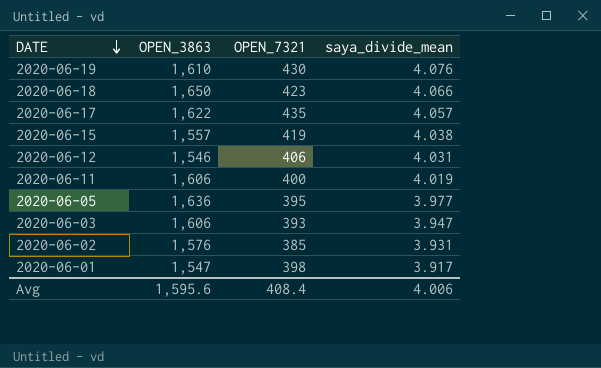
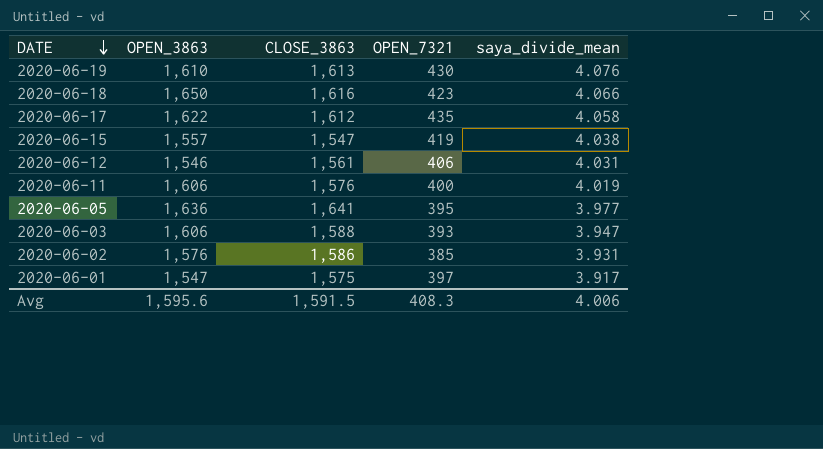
column CLOSE_3863 | position: none -> 3
2020-06-17 | saya_divide_mean: 4.057 -> 4.058
2020-06-01 | OPEN_7321: 398 -> 397
Avg | OPEN_7321: 408.4 -> 408.3

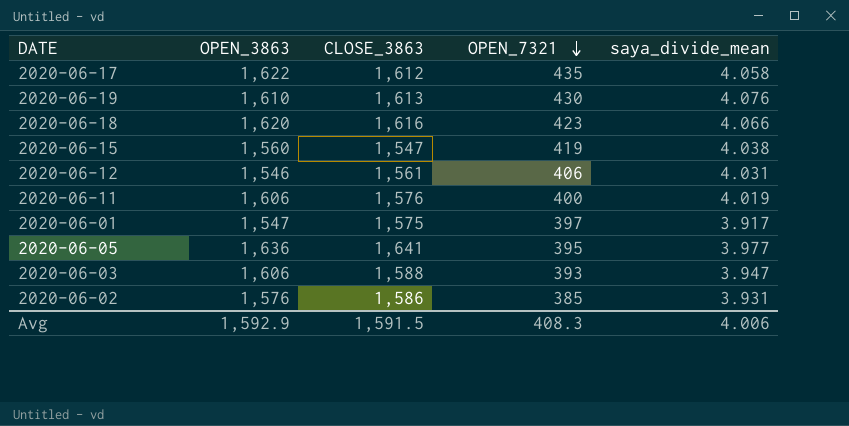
row order: DATE descending -> OPEN_7321 descending
2020-06-18 | OPEN_3863: 1,650 -> 1,620
2020-06-15 | OPEN_3863: 1,557 -> 1,560
Avg | OPEN_3863: 1,595.6 -> 1,592.9

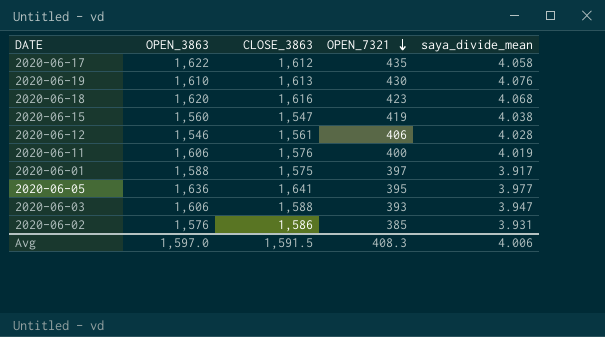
2020-06-18 | saya_divide_mean: 4.066 -> 4.068
2020-06-12 | saya_divide_mean: 4.031 -> 4.028
2020-06-01 | OPEN_3863: 1,547 -> 1,588
Avg | OPEN_3863: 1,592.9 -> 1,597.0

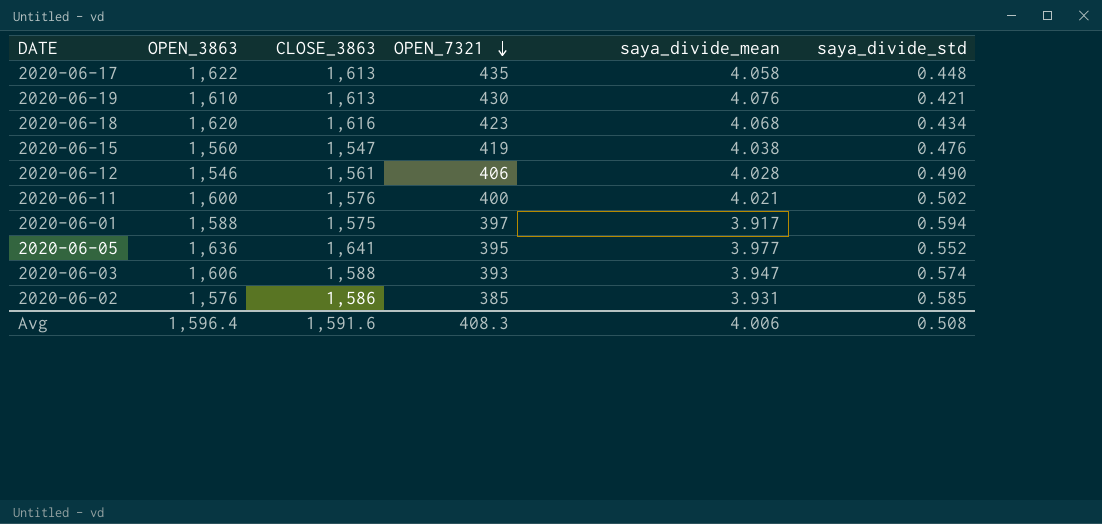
column saya_divide_std | position: none -> 6
2020-06-17 | CLOSE_3863: 1,612 -> 1,613
2020-06-11 | OPEN_3863: 1,606 -> 1,600
2020-06-11 | saya_divide_mean: 4.019 -> 4.021
Avg | OPEN_3863: 1,597.0 -> 1,596.4
Avg | CLOSE_3863: 1,591.5 -> 1,591.6

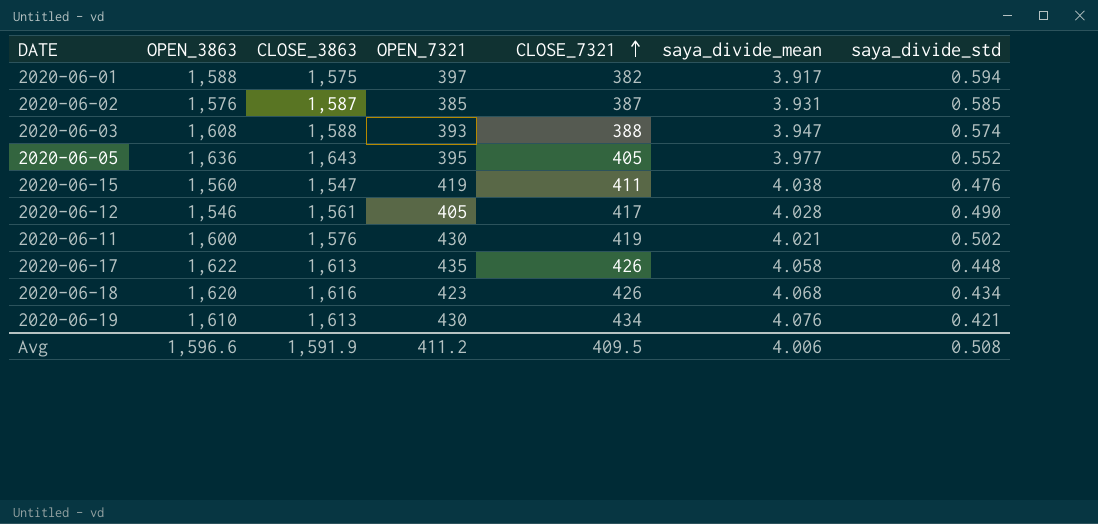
row order: OPEN_7321 descending -> CLOSE_7321 ascending
column CLOSE_7321 | position: none -> 5
2020-06-02 | CLOSE_3863: 1,586 -> 1,587
2020-06-03 | OPEN_3863: 1,606 -> 1,608
2020-06-05 | CLOSE_3863: 1,641 -> 1,643
2020-06-12 | OPEN_7321: 406 -> 405
2020-06-11 | OPEN_7321: 400 -> 430
Avg | OPEN_3863: 1,596.4 -> 1,596.6
Avg | CLOSE_3863: 1,591.6 -> 1,591.9
Avg | OPEN_7321: 408.3 -> 411.2

